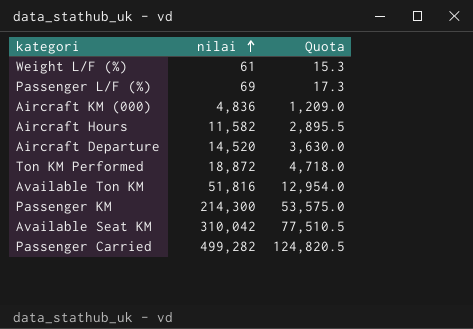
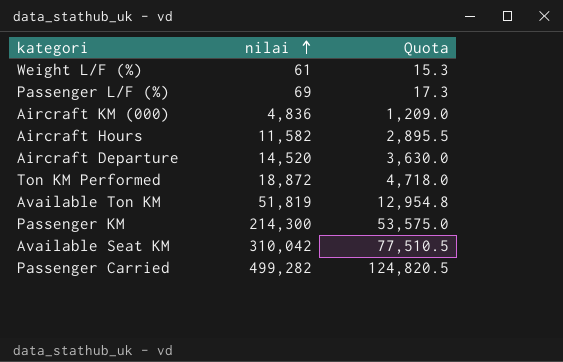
Available Ton KM | nilai: 51,816 -> 51,819
Available Ton KM | Quota: 12,954.0 -> 12,954.8

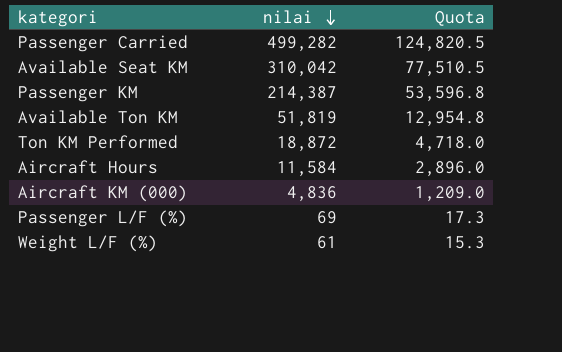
row order: nilai ascending -> nilai descending
row Aircraft Departure: 14,520 | 3,630.0 -> none
Passenger KM | nilai: 214,300 -> 214,387
Passenger KM | Quota: 53,575.0 -> 53,596.8
Aircraft Hours | nilai: 11,582 -> 11,584
Aircraft Hours | Quota: 2,895.5 -> 2,896.0

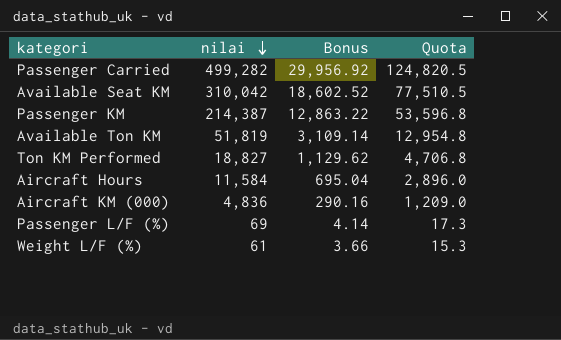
column Bonus | formula: none -> [nilai] * 0.06
Ton KM Performed | nilai: 18,872 -> 18,827
Ton KM Performed | Quota: 4,718.0 -> 4,706.8

